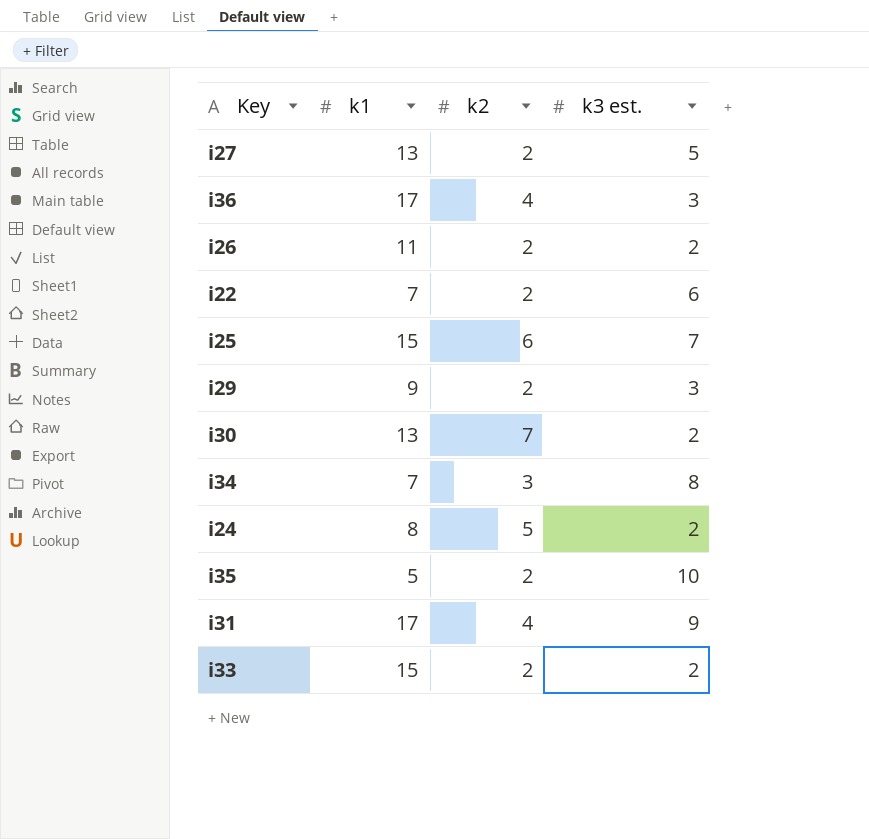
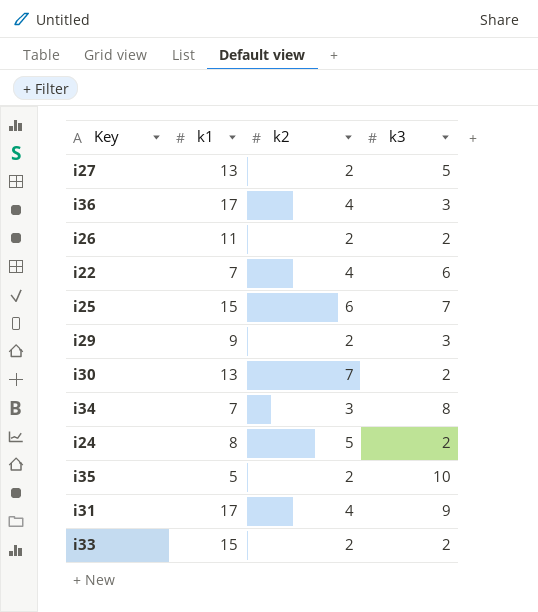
column name: k3 est. -> k3
i22 | k2: 2 -> 4

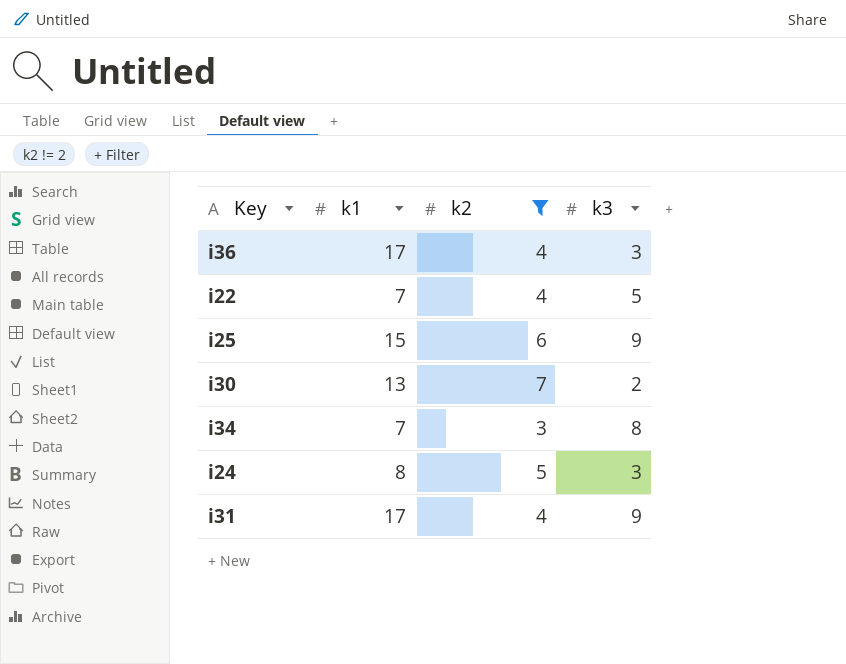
filter: none -> k2 != 2
i22 | k3: 6 -> 5
i25 | k3: 7 -> 9
i24 | k3: 2 -> 3

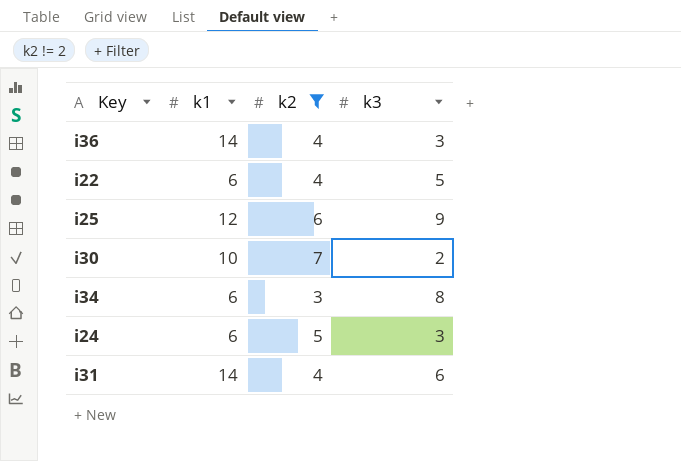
i36 | k1: 17 -> 14
i22 | k1: 7 -> 6
i25 | k1: 15 -> 12
i30 | k1: 13 -> 10
i34 | k1: 7 -> 6
i24 | k1: 8 -> 6
i31 | k1: 17 -> 14
i31 | k3: 9 -> 6

